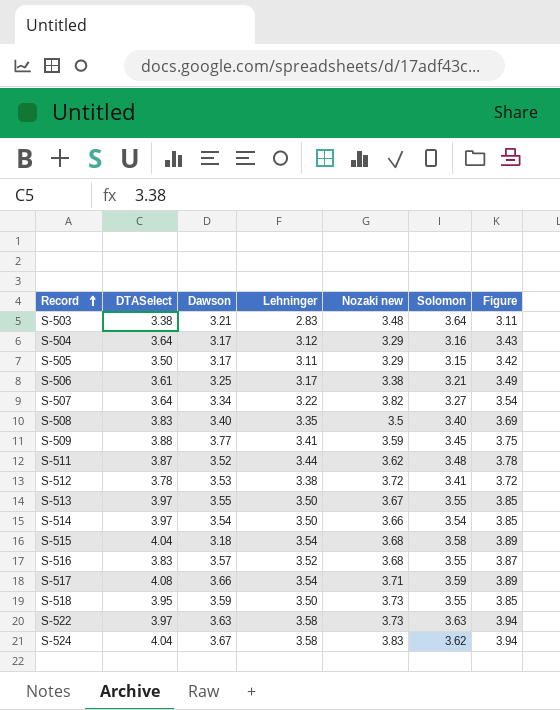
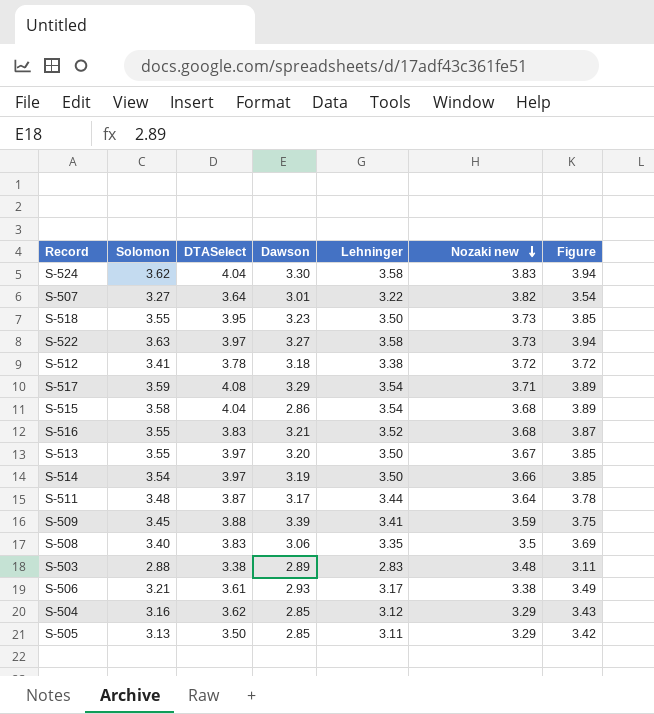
row order: Record ascending -> Nozaki new descending
column Solomon | position: 6 -> 2
S-524 | Dawson: 3.67 -> 3.30
S-507 | Dawson: 3.34 -> 3.01
S-518 | Dawson: 3.59 -> 3.23
S-522 | Dawson: 3.63 -> 3.27
S-512 | Dawson: 3.53 -> 3.18
S-517 | Dawson: 3.66 -> 3.29
S-515 | Dawson: 3.18 -> 2.86
S-516 | Dawson: 3.57 -> 3.21
S-513 | Dawson: 3.55 -> 3.20
S-514 | Dawson: 3.54 -> 3.19
S-511 | Dawson: 3.52 -> 3.17
S-511 | Nozaki new: 3.62 -> 3.64
S-509 | Dawson: 3.77 -> 3.39
S-508 | Dawson: 3.40 -> 3.06
S-503 | Solomon: 3.64 -> 2.88
S-503 | Dawson: 3.21 -> 2.89
S-506 | Dawson: 3.25 -> 2.93
S-504 | DTASelect: 3.64 -> 3.62
S-504 | Dawson: 3.17 -> 2.85
S-505 | Solomon: 3.15 -> 3.13
S-505 | Dawson: 3.17 -> 2.85

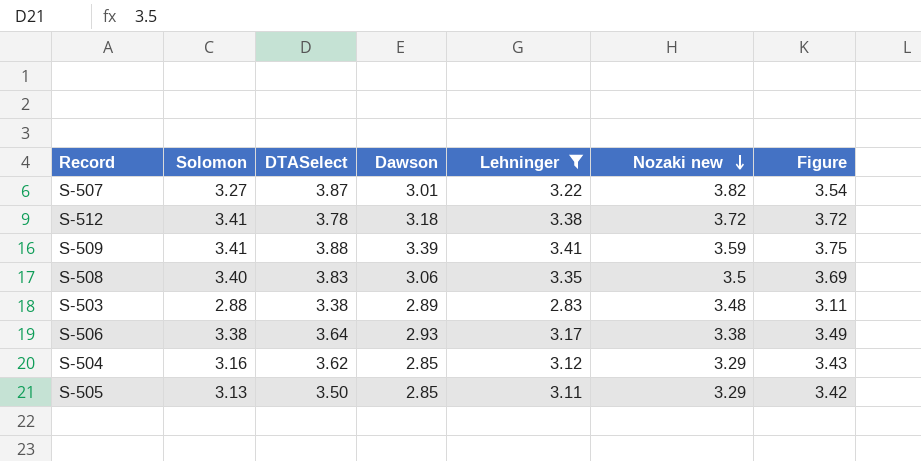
filter: none -> Lehninger <= 3.41
S-507 | DTASelect: 3.64 -> 3.87
S-509 | Solomon: 3.45 -> 3.41
S-506 | Solomon: 3.21 -> 3.38
S-506 | DTASelect: 3.61 -> 3.64

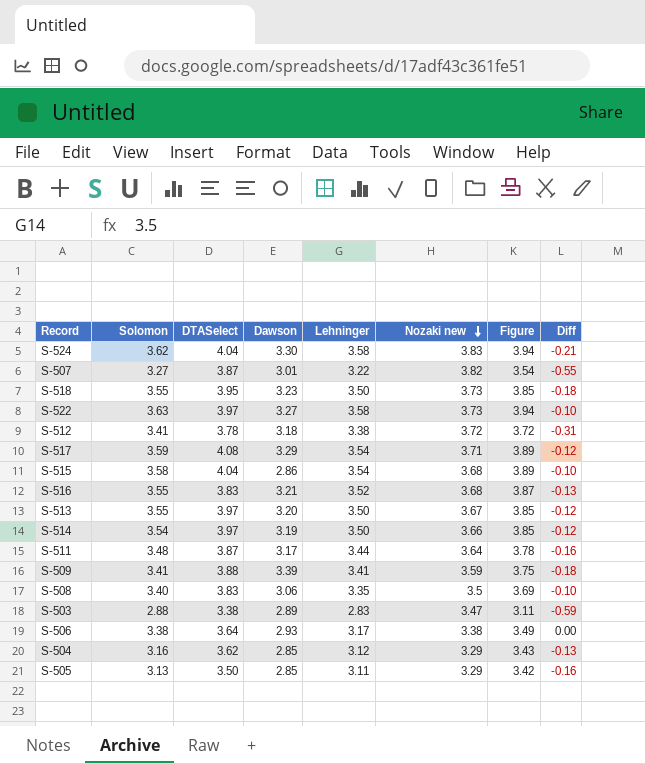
filter: Lehninger <= 3.41 -> none
column Diff | formula: none -> [Solomon] - [Nozaki new]
S-503 | Nozaki new: 3.48 -> 3.47

